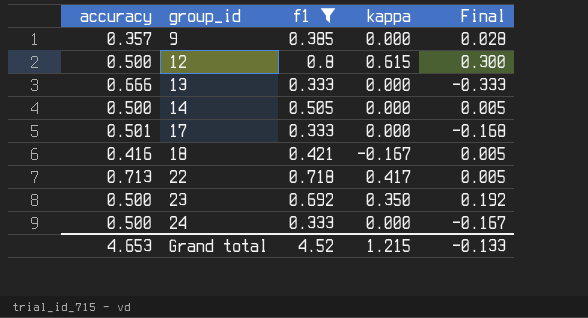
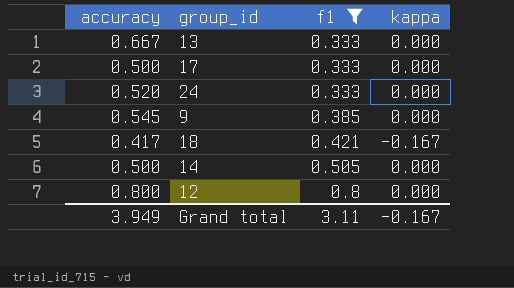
row order: group_id ascending -> f1 ascending
column Final | formula: [f1] - [accuracy] -> none
row 22: 0.713 | 0.718 | 0.417 | 0.005 -> none
row 23: 0.500 | 0.692 | 0.350 | 0.192 -> none
13 | accuracy: 0.666 -> 0.667
17 | accuracy: 0.501 -> 0.500
24 | accuracy: 0.500 -> 0.520
9 | accuracy: 0.357 -> 0.545
18 | accuracy: 0.416 -> 0.417
12 | accuracy: 0.500 -> 0.800
12 | kappa: 0.615 -> 0.000
Grand total | accuracy: 4.653 -> 3.949
Grand total | f1: 4.52 -> 3.11
Grand total | kappa: 1.215 -> -0.167

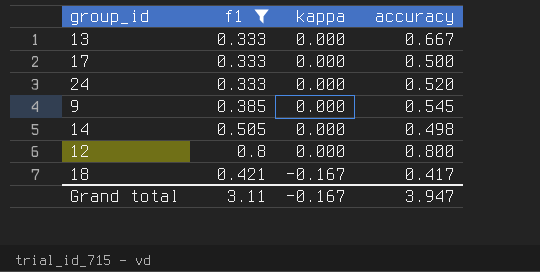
row order: f1 ascending -> kappa descending
column accuracy | position: 1 -> 4
14 | accuracy: 0.500 -> 0.498
Grand total | accuracy: 3.949 -> 3.947

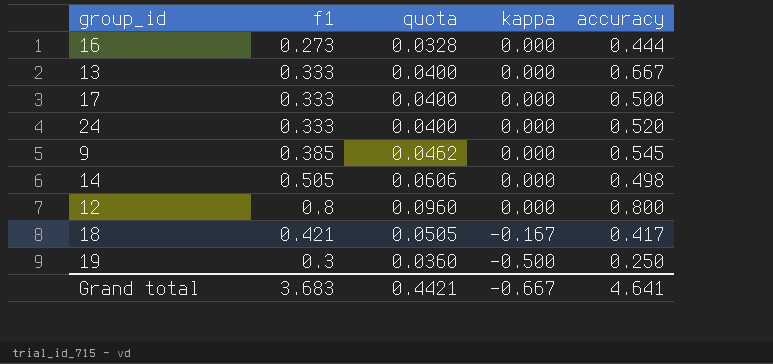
filter: f1 >= 0.333 -> none
column quota | formula: none -> [f1] * 0.12
Grand total | f1: 3.11 -> 3.683
Grand total | kappa: -0.167 -> -0.667
Grand total | accuracy: 3.947 -> 4.641

